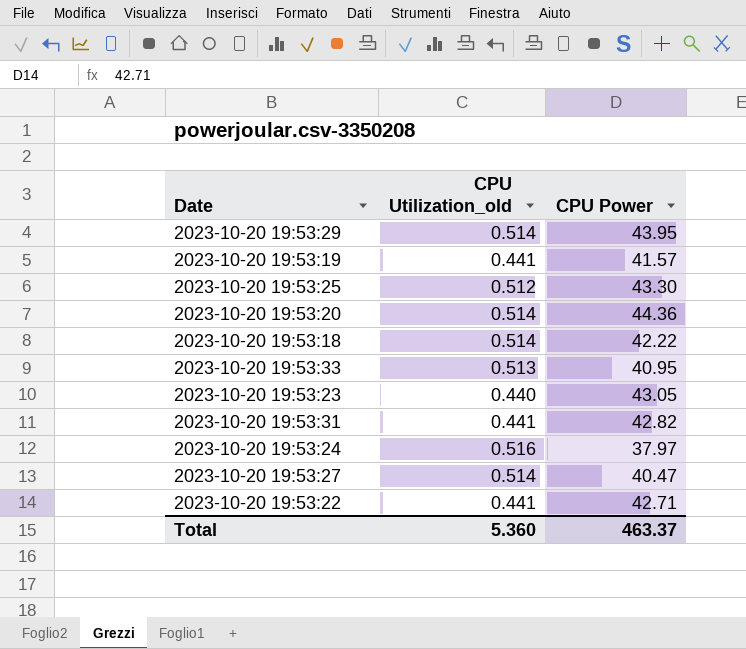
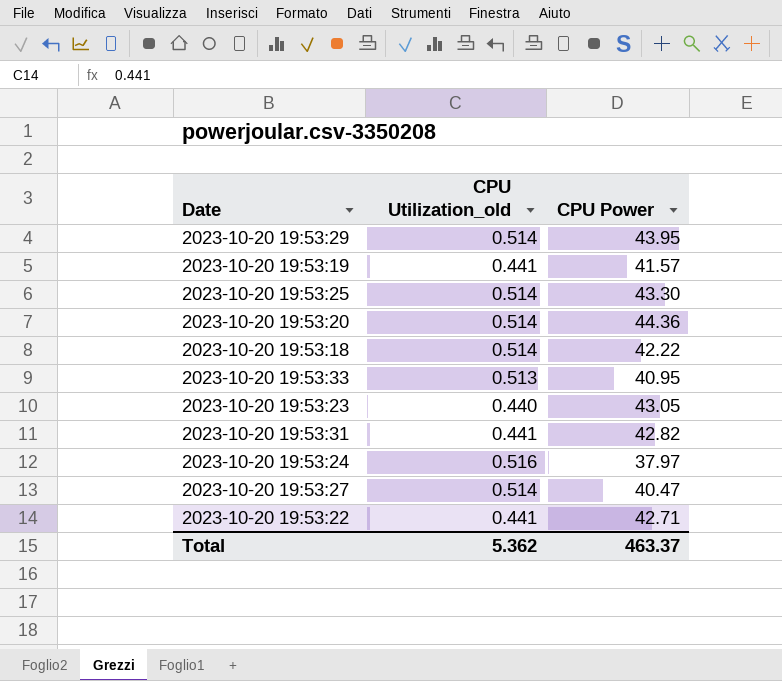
2023-10-20 19:53:25 | CPU Utilization_old: 0.512 -> 0.514
Total | CPU Utilization_old: 5.360 -> 5.362

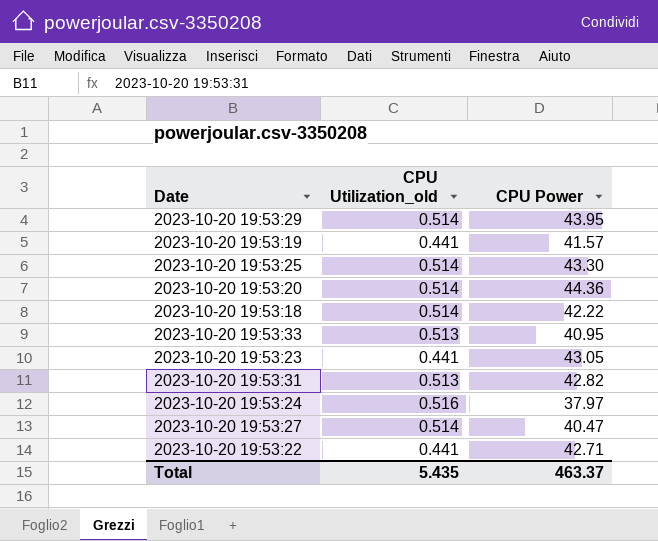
2023-10-20 19:53:23 | CPU Utilization_old: 0.440 -> 0.441
2023-10-20 19:53:31 | CPU Utilization_old: 0.441 -> 0.513
Total | CPU Utilization_old: 5.362 -> 5.435

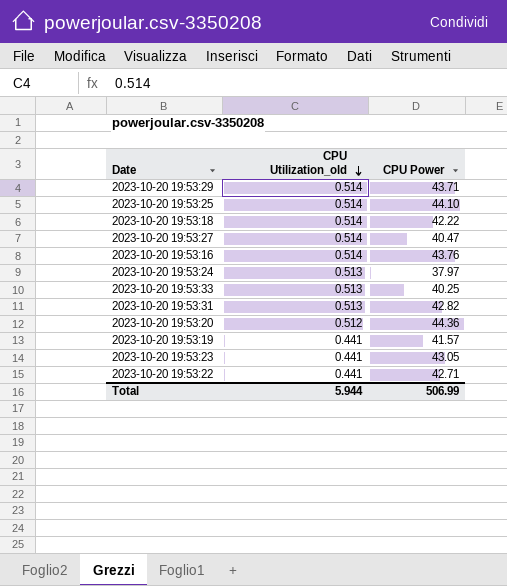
row order: none -> CPU Utilization_old descending
2023-10-20 19:53:29 | CPU Power: 43.95 -> 43.71
2023-10-20 19:53:25 | CPU Power: 43.30 -> 44.10
row 2023-10-20 19:53:16: none -> 0.514 | 43.76
2023-10-20 19:53:24 | CPU Utilization_old: 0.516 -> 0.513
2023-10-20 19:53:33 | CPU Power: 40.95 -> 40.25
2023-10-20 19:53:20 | CPU Utilization_old: 0.514 -> 0.512
Total | CPU Utilization_old: 5.435 -> 5.944
Total | CPU Power: 463.37 -> 506.99

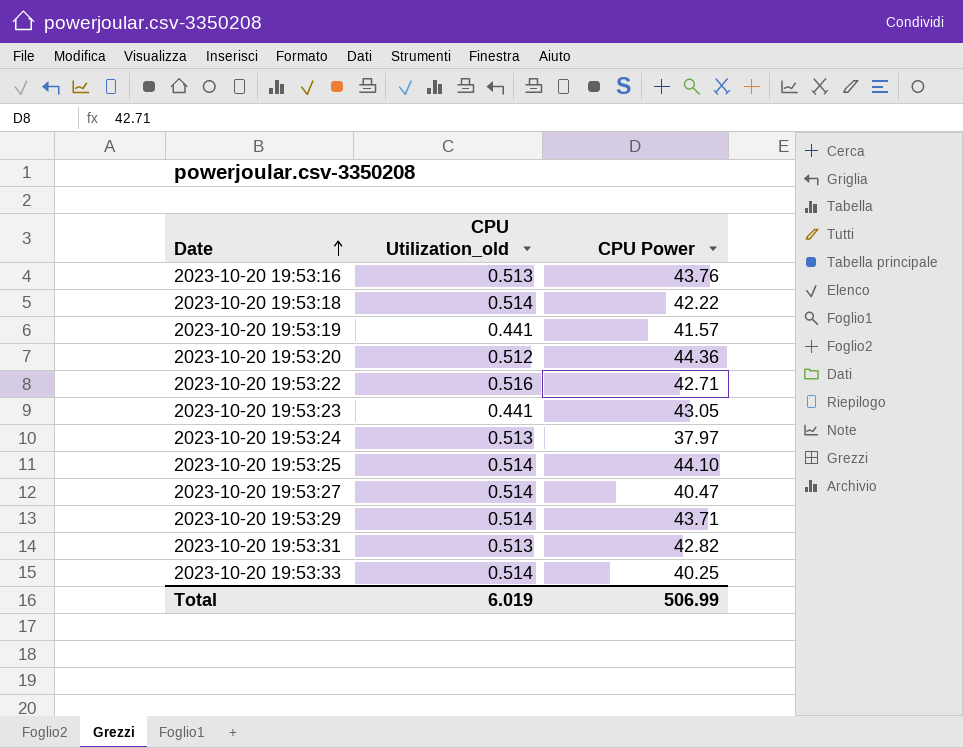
row order: CPU Utilization_old descending -> Date ascending
2023-10-20 19:53:16 | CPU Utilization_old: 0.514 -> 0.513
2023-10-20 19:53:22 | CPU Utilization_old: 0.441 -> 0.516
2023-10-20 19:53:33 | CPU Utilization_old: 0.513 -> 0.514
Total | CPU Utilization_old: 5.944 -> 6.019

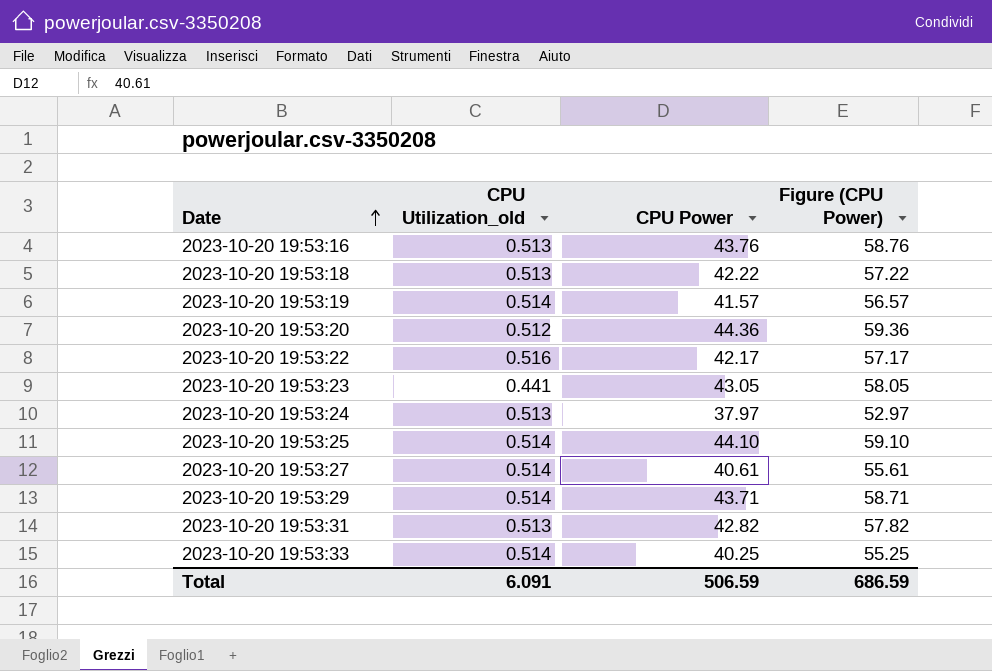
column Figure (CPU Power) | formula: none -> [CPU Power] + 15
2023-10-20 19:53:18 | CPU Utilization_old: 0.514 -> 0.513
2023-10-20 19:53:19 | CPU Utilization_old: 0.441 -> 0.514
2023-10-20 19:53:22 | CPU Power: 42.71 -> 42.17
2023-10-20 19:53:27 | CPU Power: 40.47 -> 40.61
Total | CPU Utilization_old: 6.019 -> 6.091
Total | CPU Power: 506.99 -> 506.59

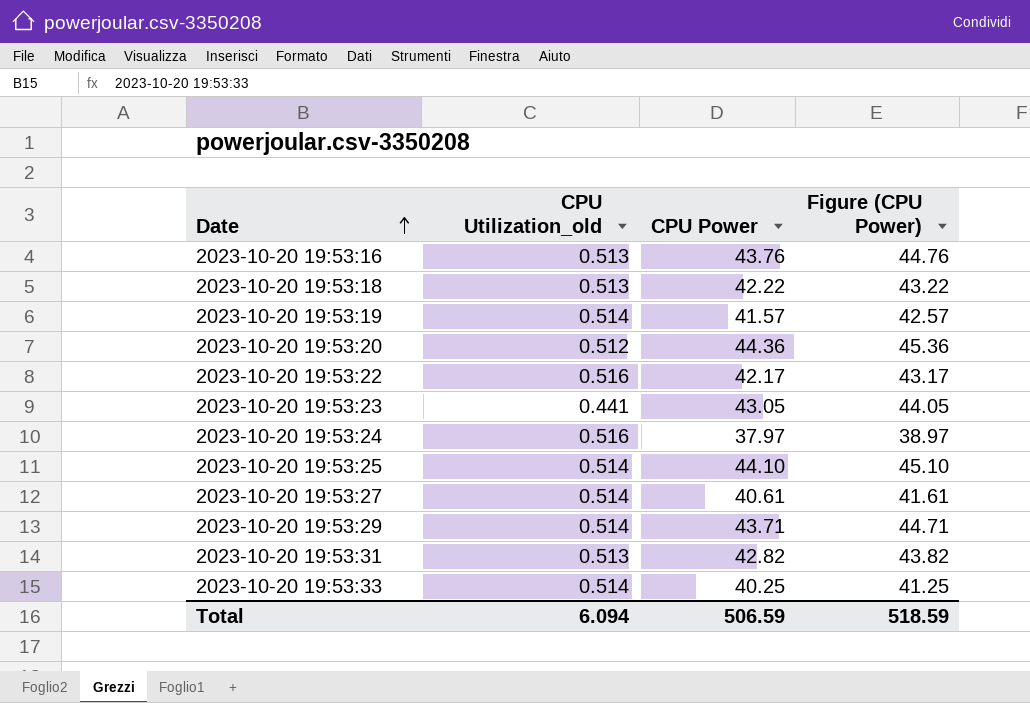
column Figure (CPU Power) | formula: [CPU Power] + 15 -> [CPU Power] + 1
2023-10-20 19:53:24 | CPU Utilization_old: 0.513 -> 0.516
Total | CPU Utilization_old: 6.091 -> 6.094
Total | Figure (CPU Power): 686.59 -> 518.59

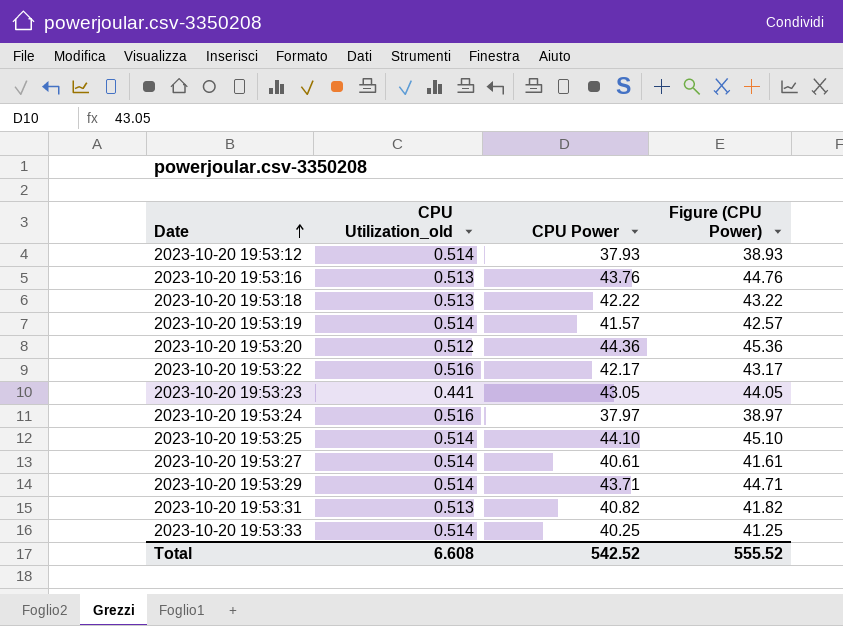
row 2023-10-20 19:53:12: none -> 0.514 | 37.93 | 38.93
2023-10-20 19:53:31 | CPU Power: 42.82 -> 40.82
2023-10-20 19:53:31 | Figure (CPU Power): 43.82 -> 41.82
Total | CPU Utilization_old: 6.094 -> 6.608
Total | CPU Power: 506.59 -> 542.52
Total | Figure (CPU Power): 518.59 -> 555.52

